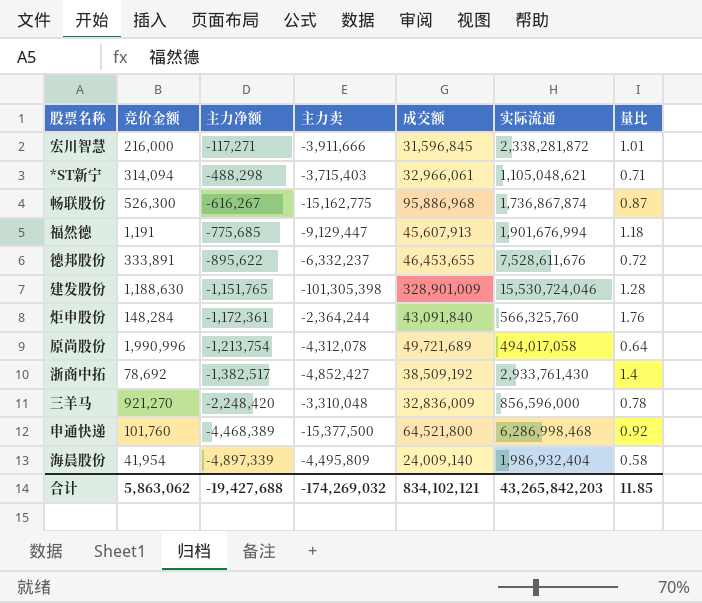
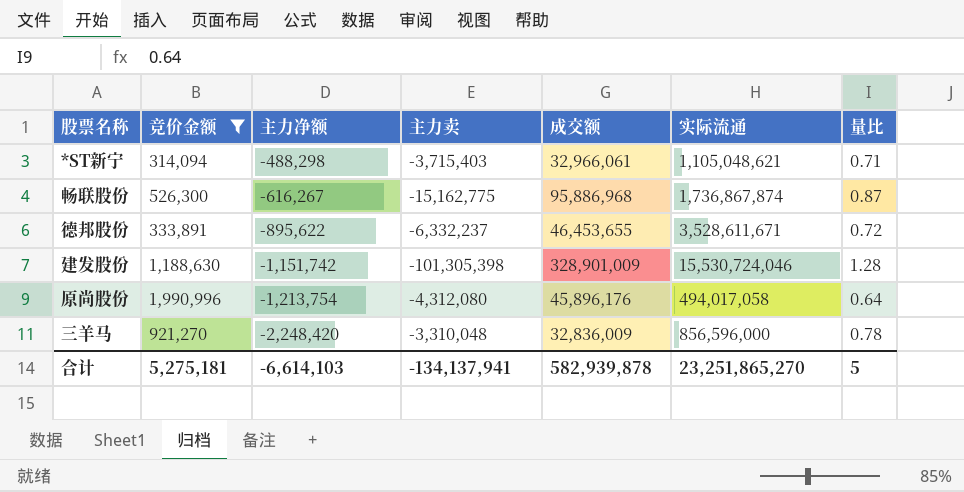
filter: none -> 竞价金额 >= 314,094
德邦股份 | 实际流通: 7,528,611,676 -> 3,528,611,671
建发股份 | 主力净额: -1,151,765 -> -1,151,742
原尚股份 | 主力卖: -4,312,078 -> -4,312,080
原尚股份 | 成交额: 49,721,689 -> 45,896,176
合计 | 竞价金额: 5,863,062 -> 5,275,181
合计 | 主力净额: -19,427,688 -> -6,614,103
合计 | 主力卖: -174,269,032 -> -134,137,941
合计 | 成交额: 834,102,121 -> 582,939,878
合计 | 实际流通: 43,265,842,203 -> 23,251,865,270
合计 | 量比: 11.85 -> 5

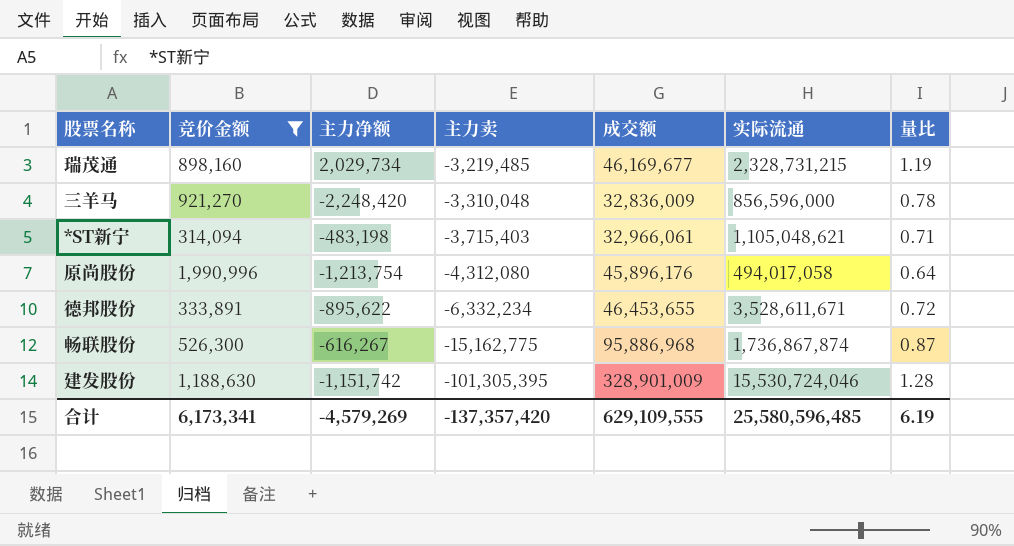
row order: 主力净额 descending -> 主力卖 descending
row 瑞茂通: none -> 898,160 | 2,029,734 | -3,219,485 | 46,169,677 | 2,328,731,215 | 1.19
*ST新宁 | 主力净额: -488,298 -> -483,198
德邦股份 | 主力卖: -6,332,237 -> -6,332,234
建发股份 | 主力卖: -101,305,398 -> -101,305,395
合计 | 竞价金额: 5,275,181 -> 6,173,341
合计 | 主力净额: -6,614,103 -> -4,579,269
合计 | 主力卖: -134,137,941 -> -137,357,420
合计 | 成交额: 582,939,878 -> 629,109,555
合计 | 实际流通: 23,251,865,270 -> 25,580,596,485
合计 | 量比: 5 -> 6.19

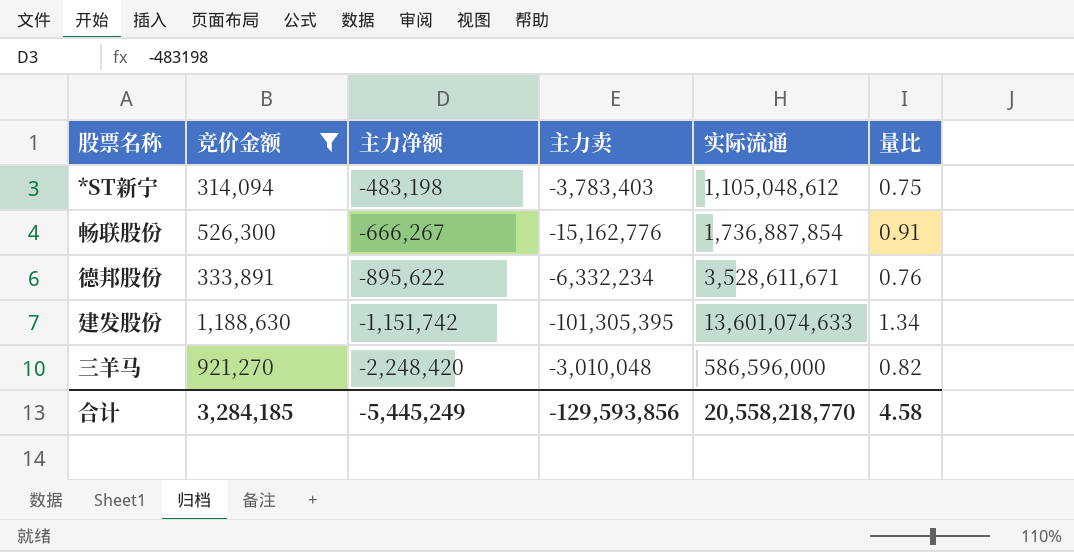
row order: 主力卖 descending -> 主力净额 descending
column 成交额 | position: 5 -> none
row 瑞茂通: 898,160 | 2,029,734 | -3,219,485 | 46,169,677 | 2,328,731,215 | 1.19 -> none
row 原尚股份: 1,990,996 | -1,213,754 | -4,312,080 | 45,896,176 | 494,017,058 | 0.64 -> none
*ST新宁 | 主力卖: -3,715,403 -> -3,783,403
*ST新宁 | 实际流通: 1,105,048,621 -> 1,105,048,612
*ST新宁 | 量比: 0.71 -> 0.75
畅联股份 | 主力净额: -616,267 -> -666,267
畅联股份 | 主力卖: -15,162,775 -> -15,162,776
畅联股份 | 实际流通: 1,736,867,874 -> 1,736,887,854
畅联股份 | 量比: 0.87 -> 0.91
德邦股份 | 量比: 0.72 -> 0.76
建发股份 | 实际流通: 15,530,724,046 -> 13,601,074,633
建发股份 | 量比: 1.28 -> 1.34
三羊马 | 主力卖: -3,310,048 -> -3,010,048
三羊马 | 实际流通: 856,596,000 -> 586,596,000
三羊马 | 量比: 0.78 -> 0.82
合计 | 竞价金额: 6,173,341 -> 3,284,185
合计 | 主力净额: -4,579,269 -> -5,445,249
合计 | 主力卖: -137,357,420 -> -129,593,856
合计 | 实际流通: 25,580,596,485 -> 20,558,218,770
合计 | 量比: 6.19 -> 4.58

